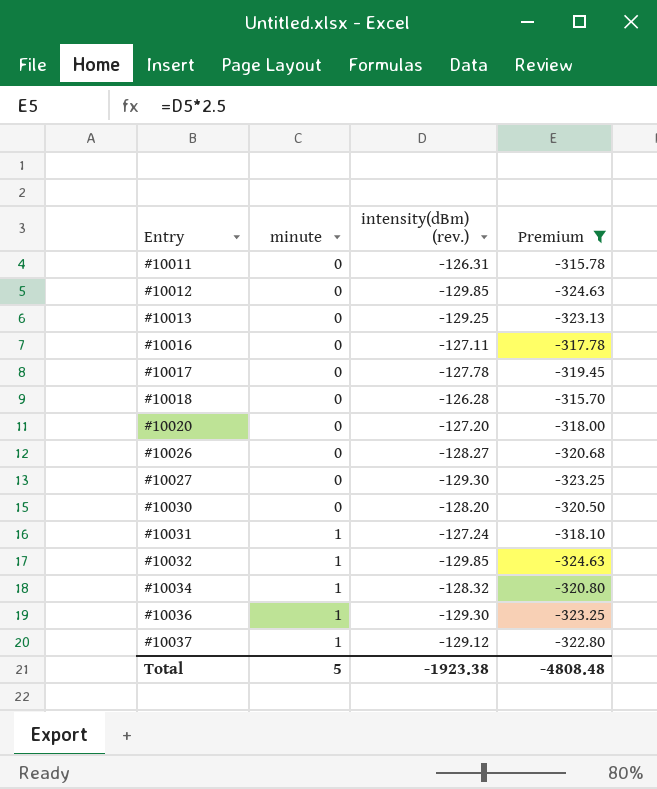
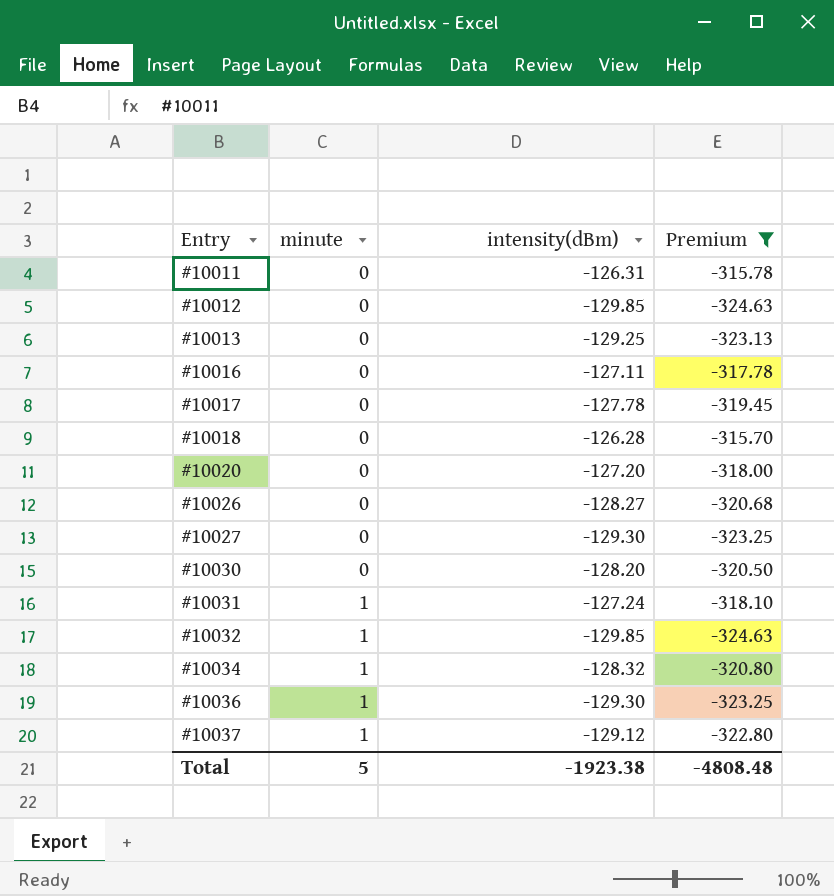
column name: intensity(dBm) (rev.) -> intensity(dBm)

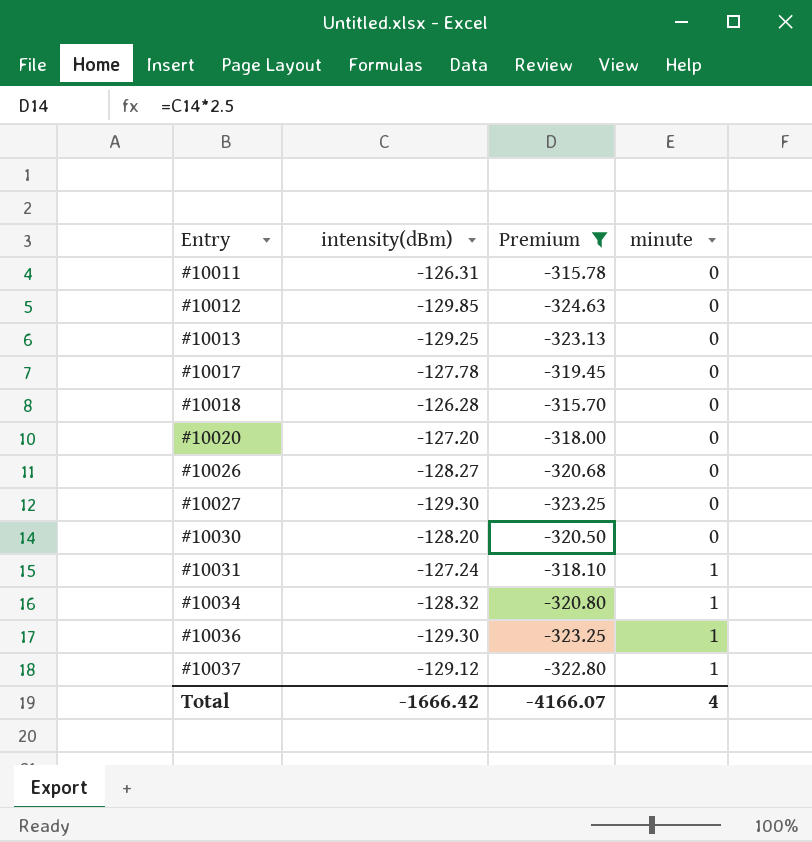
column minute | position: 2 -> 4
row #10016: 0 | -127.11 | -317.78 -> none
row #10032: 1 | -129.85 | -324.63 -> none
Total | intensity(dBm): -1923.38 -> -1666.42
Total | Premium: -4808.48 -> -4166.07
Total | minute: 5 -> 4

